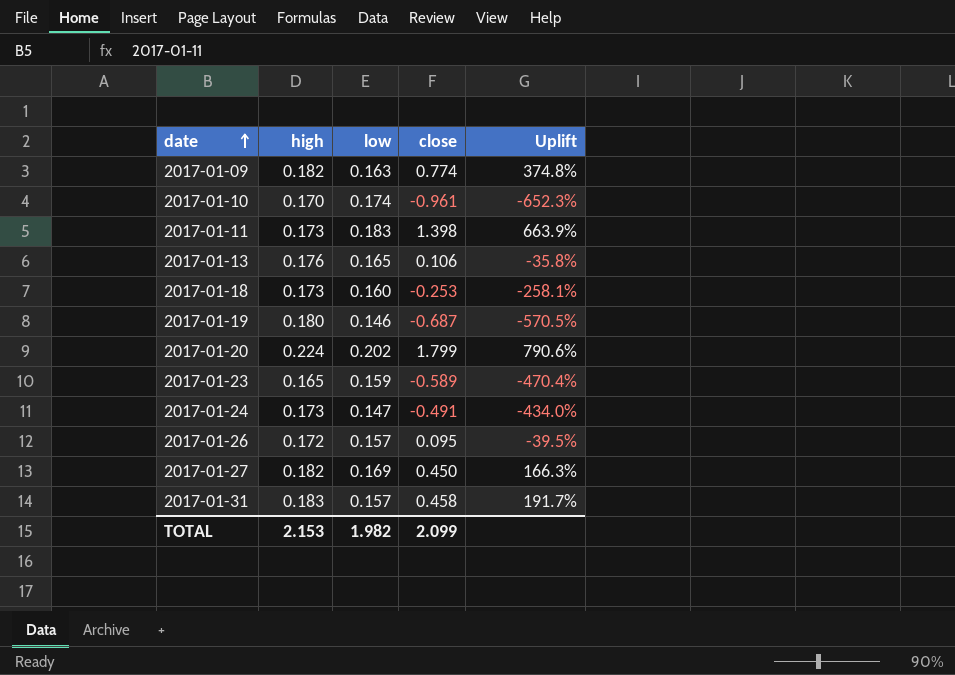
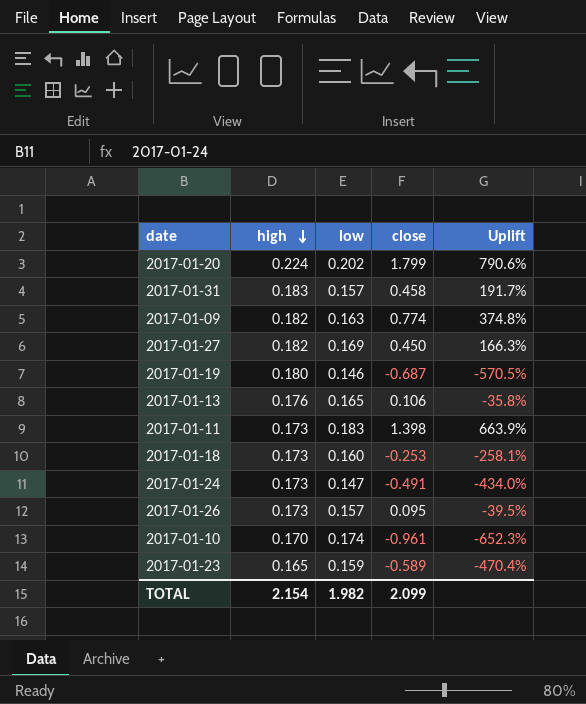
row order: date ascending -> high descending
2017-01-26 | high: 0.172 -> 0.173
TOTAL | high: 2.153 -> 2.154

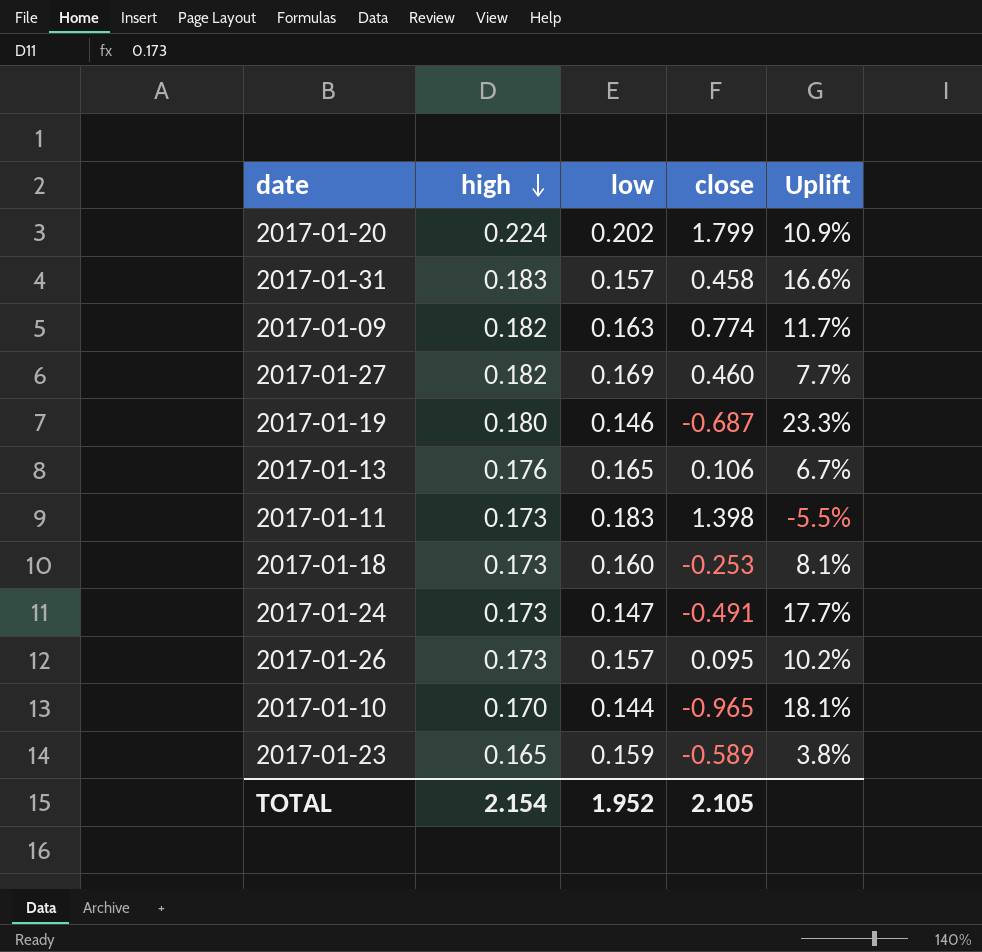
column Uplift | formula: ([close] - [low]) / [low] -> ([high] - [low]) / [low]
2017-01-27 | close: 0.450 -> 0.460
2017-01-10 | low: 0.174 -> 0.144
2017-01-10 | close: -0.961 -> -0.965
TOTAL | low: 1.982 -> 1.952
TOTAL | close: 2.099 -> 2.105

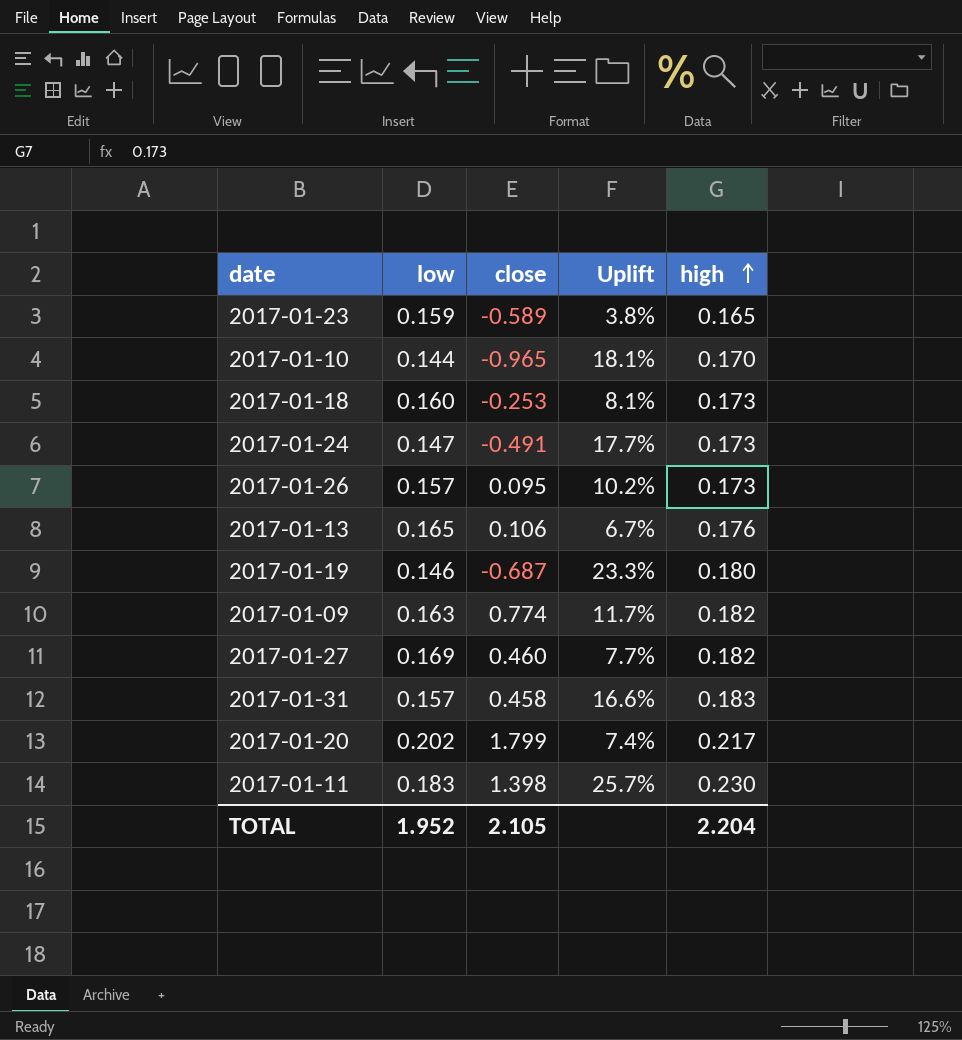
row order: high descending -> high ascending
column high | position: 2 -> 5
2017-01-20 | Uplift: 10.9% -> 7.4%
2017-01-20 | high: 0.224 -> 0.217
2017-01-11 | Uplift: -5.5% -> 25.7%
2017-01-11 | high: 0.173 -> 0.230
TOTAL | high: 2.154 -> 2.204

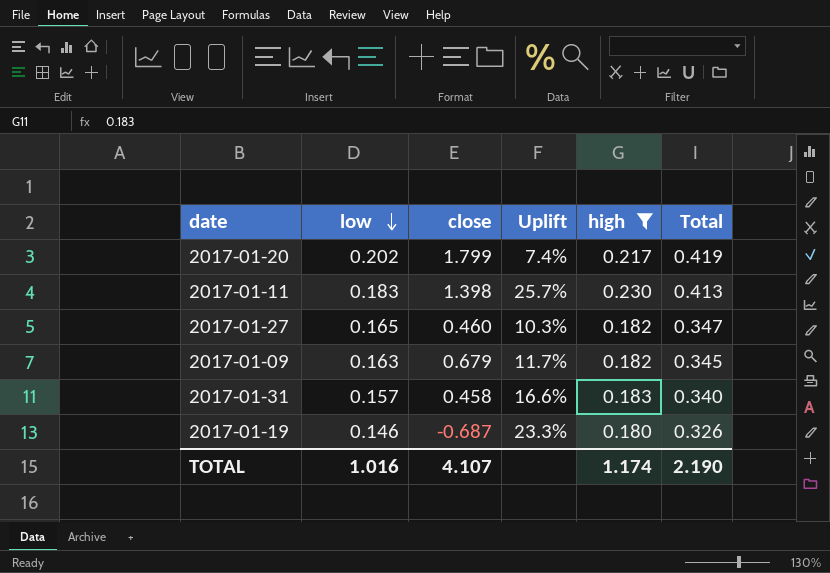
filter: none -> high >= 0.180
row order: high ascending -> low descending
column Total | formula: none -> [low] + [high]
2017-01-27 | low: 0.169 -> 0.165
2017-01-27 | Uplift: 7.7% -> 10.3%
2017-01-09 | close: 0.774 -> 0.679
TOTAL | low: 1.952 -> 1.016
TOTAL | close: 2.105 -> 4.107
TOTAL | high: 2.204 -> 1.174

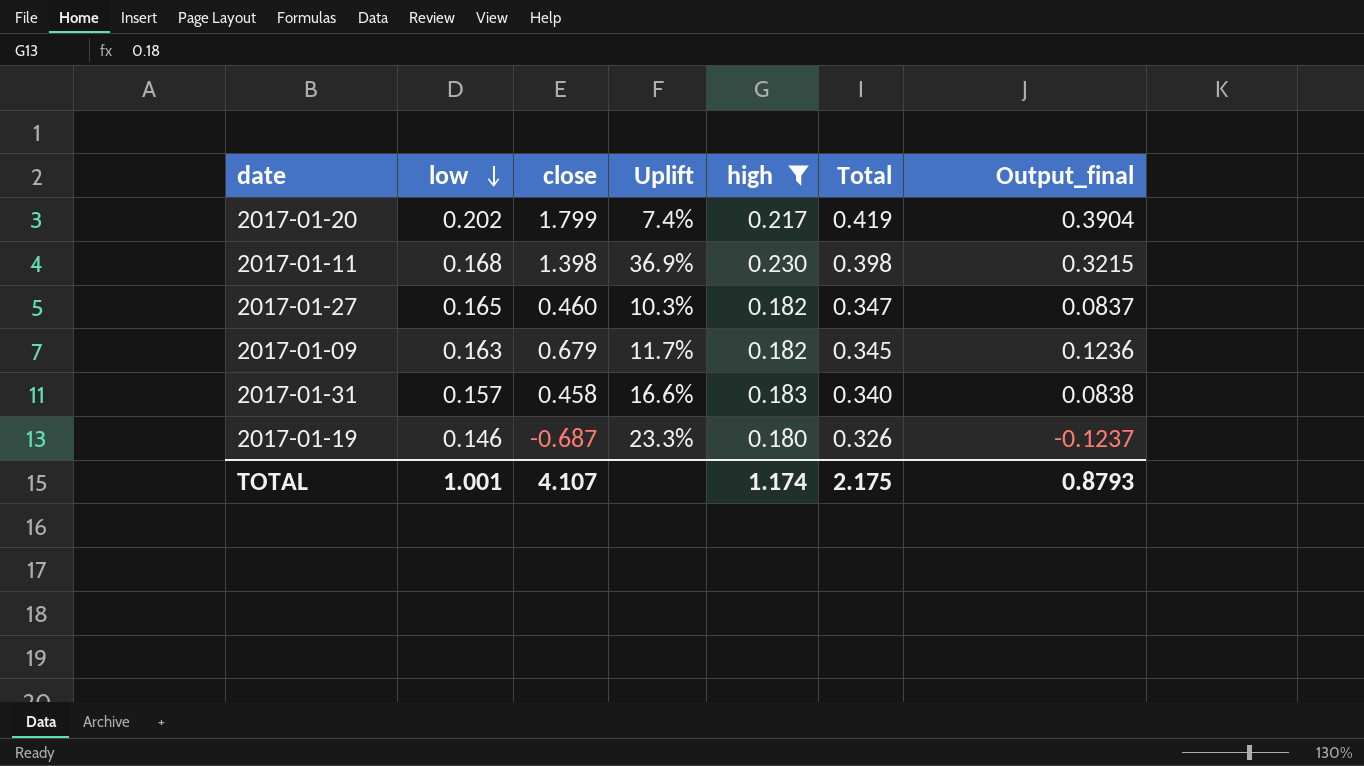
column Output_final | formula: none -> [close] * [high]
2017-01-11 | low: 0.183 -> 0.168
2017-01-11 | Uplift: 25.7% -> 36.9%
2017-01-11 | Total: 0.413 -> 0.398
TOTAL | low: 1.016 -> 1.001
TOTAL | Total: 2.190 -> 2.175

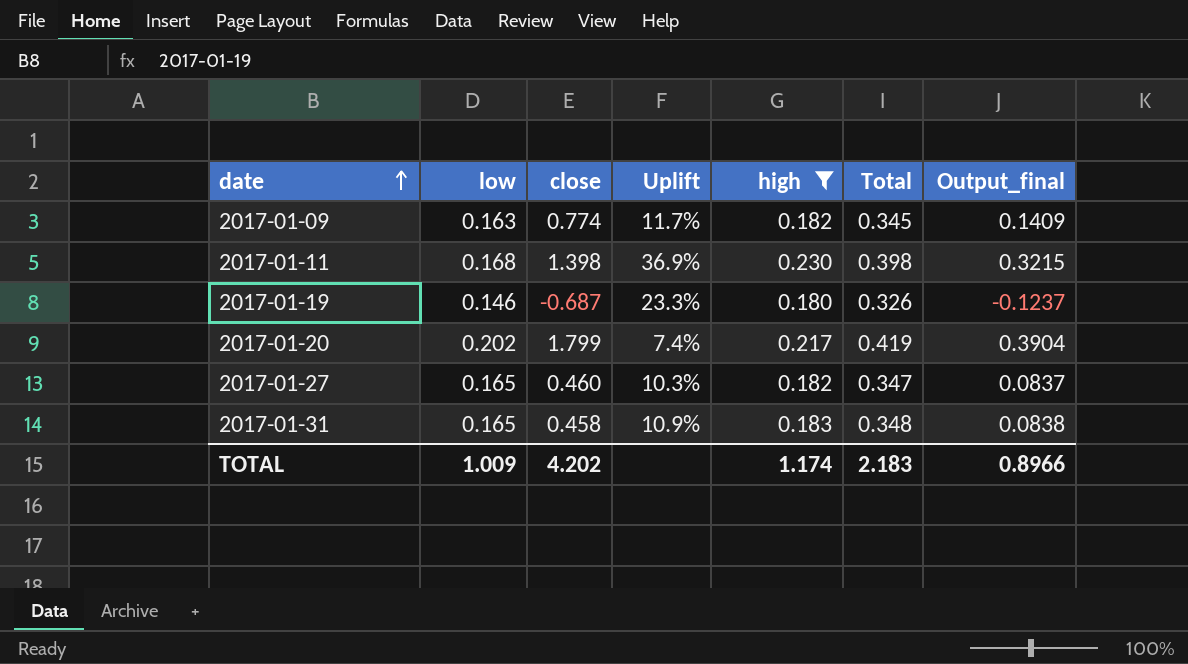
row order: low descending -> date ascending
2017-01-09 | close: 0.679 -> 0.774
2017-01-09 | Output_final: 0.1236 -> 0.1409
2017-01-31 | low: 0.157 -> 0.165
2017-01-31 | Uplift: 16.6% -> 10.9%
2017-01-31 | Total: 0.340 -> 0.348
TOTAL | low: 1.001 -> 1.009
TOTAL | close: 4.107 -> 4.202
TOTAL | Total: 2.175 -> 2.183
TOTAL | Output_final: 0.8793 -> 0.8966

